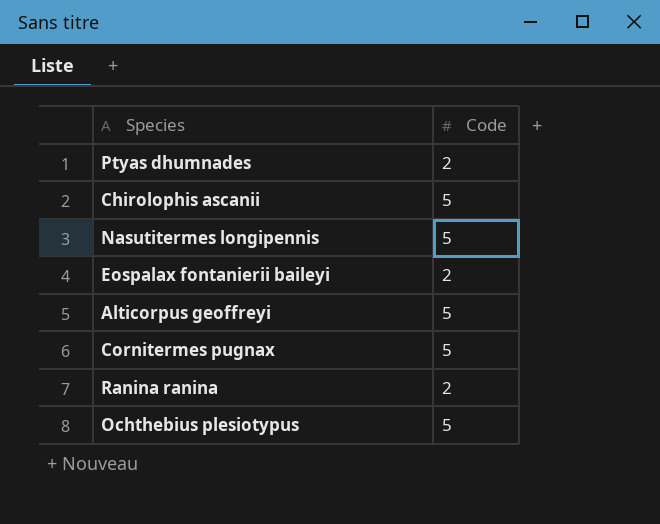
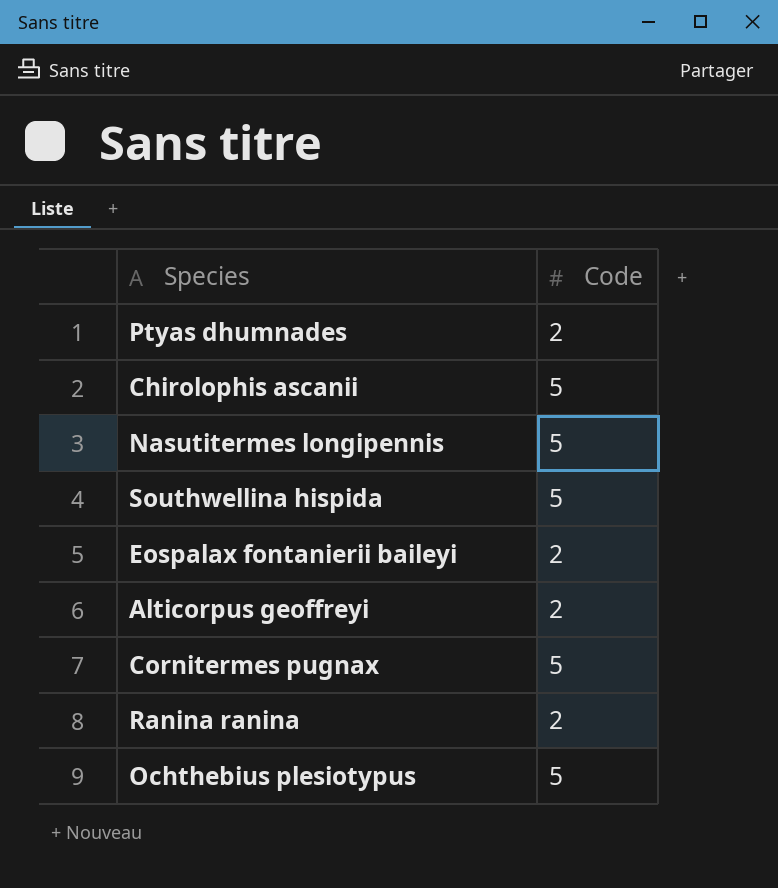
row Southwellina hispida: none -> 5
Alticorpus geoffreyi | Code: 5 -> 2

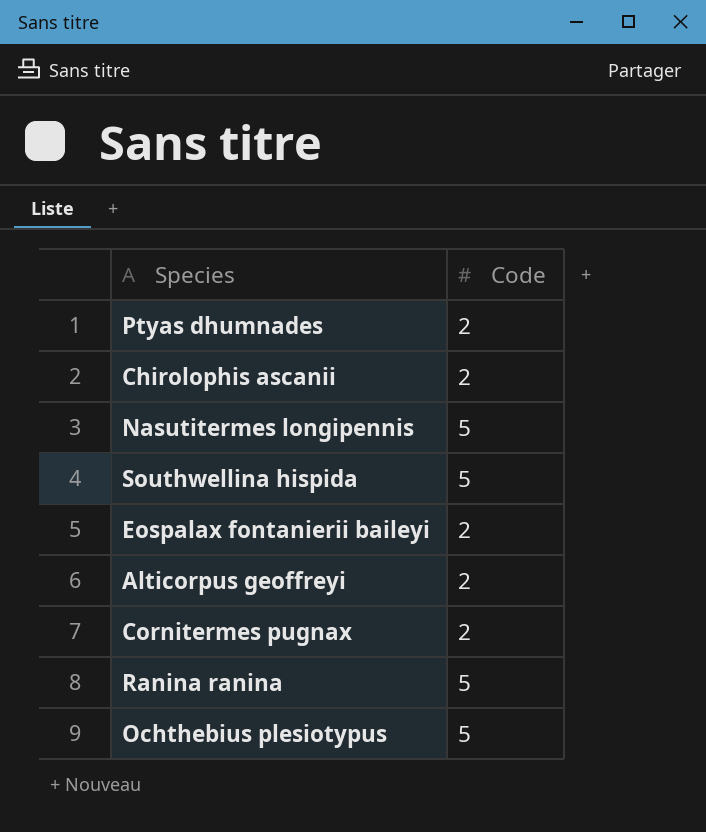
Chirolophis ascanii | Code: 5 -> 2
Cornitermes pugnax | Code: 5 -> 2
Ranina ranina | Code: 2 -> 5

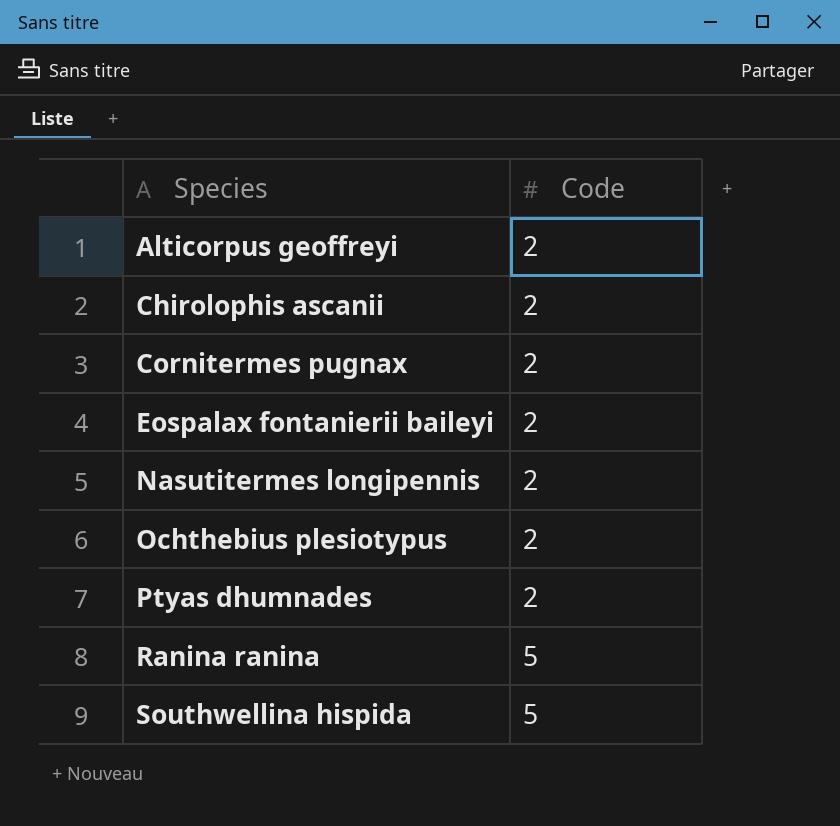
row order: none -> Species ascending
Nasutitermes longipennis | Code: 5 -> 2
Ochthebius plesiotypus | Code: 5 -> 2

